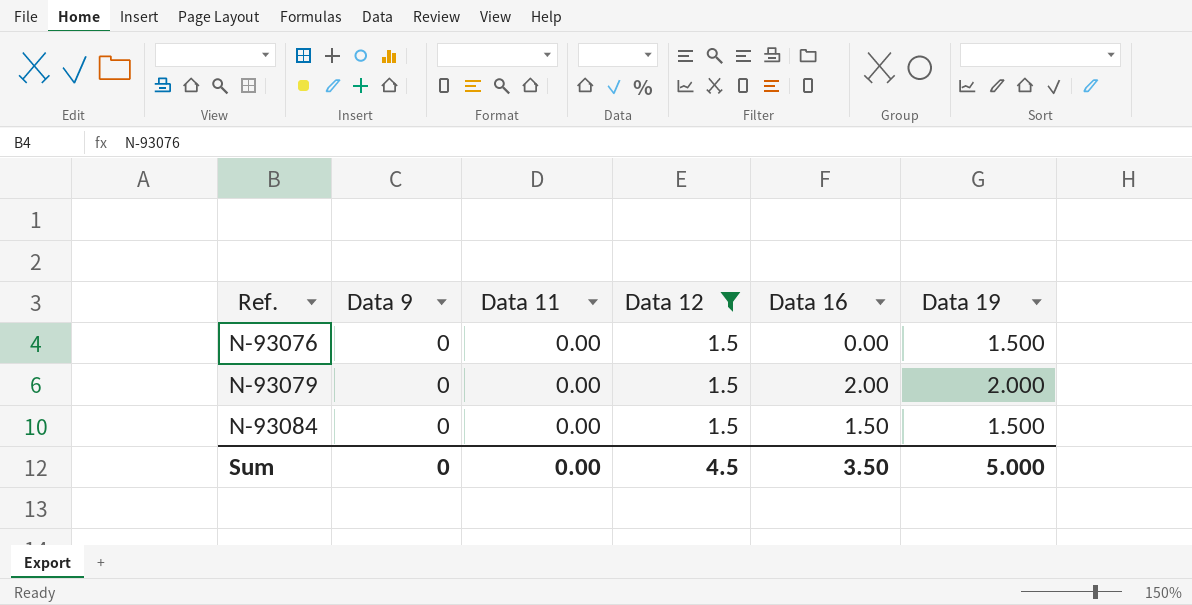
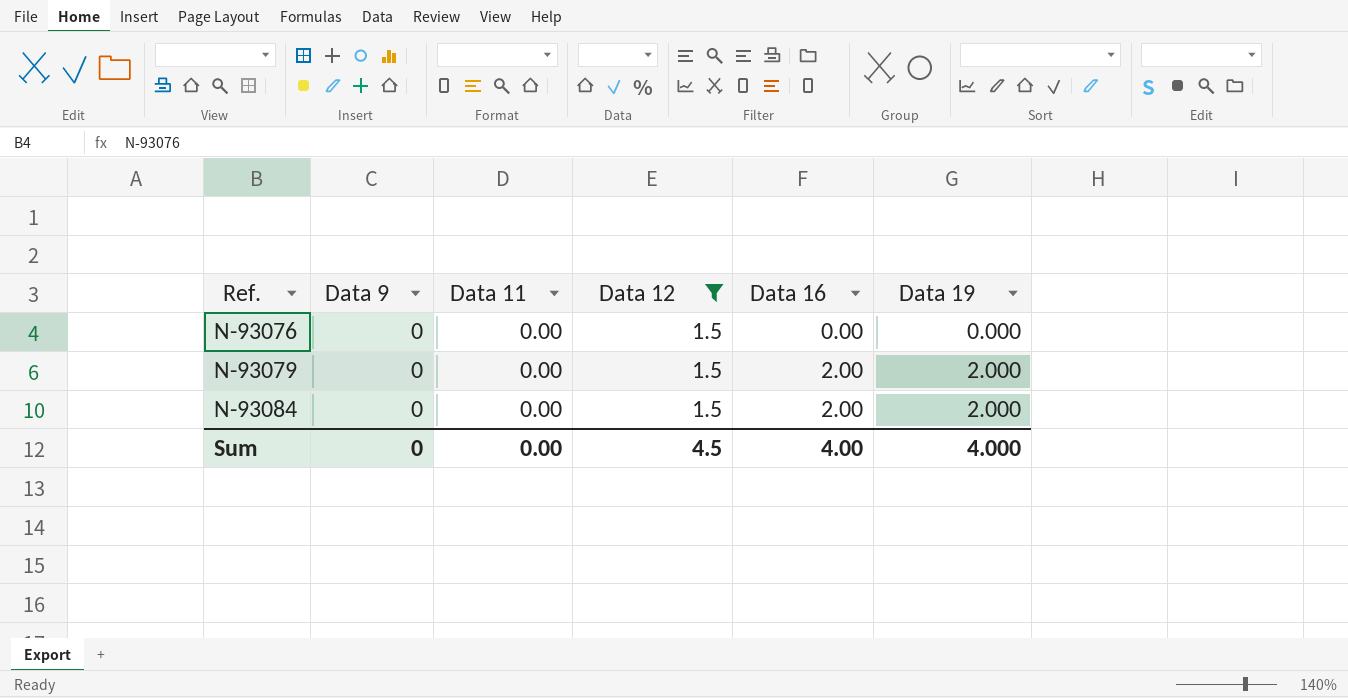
N-93076 | Data 19: 1.500 -> 0.000
N-93084 | Data 16: 1.50 -> 2.00
N-93084 | Data 19: 1.500 -> 2.000
Sum | Data 16: 3.50 -> 4.00
Sum | Data 19: 5.000 -> 4.000

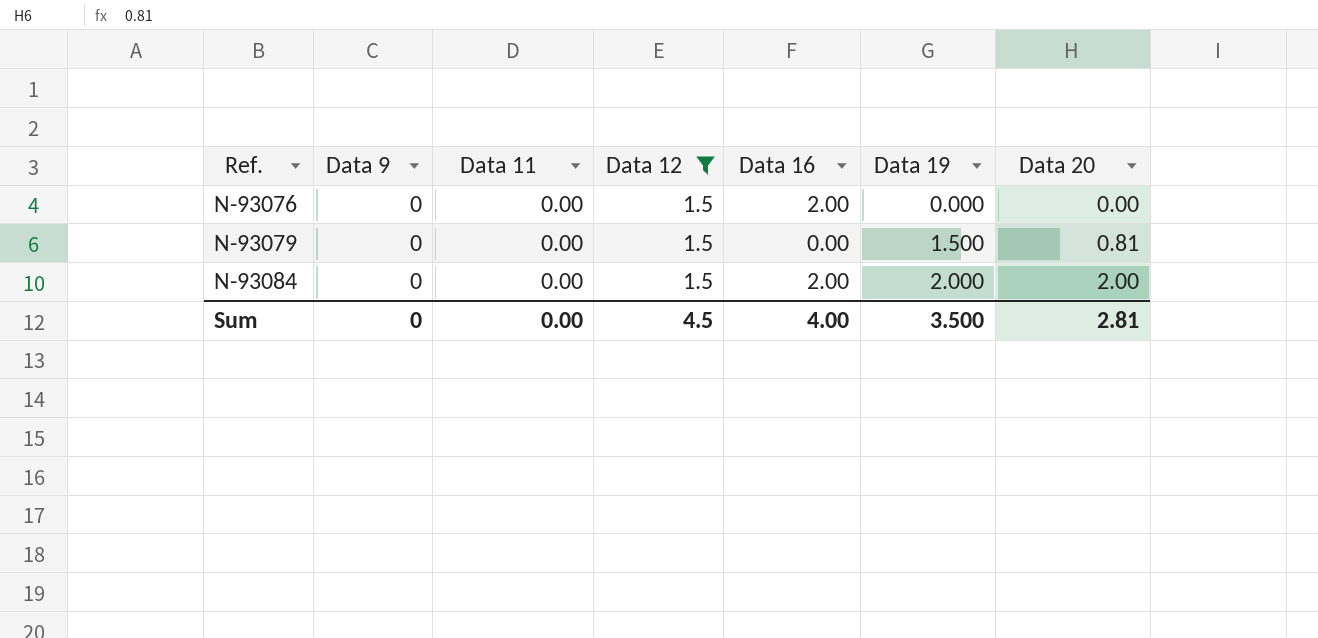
column Data 20 | position: none -> 7
N-93076 | Data 16: 0.00 -> 2.00
N-93079 | Data 16: 2.00 -> 0.00
N-93079 | Data 19: 2.000 -> 1.500
Sum | Data 19: 4.000 -> 3.500

